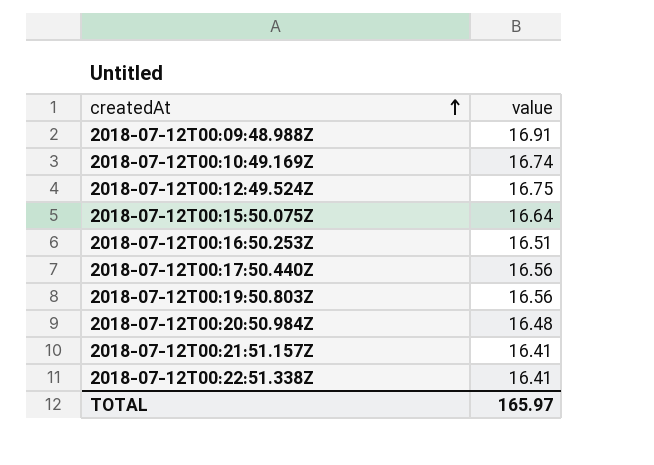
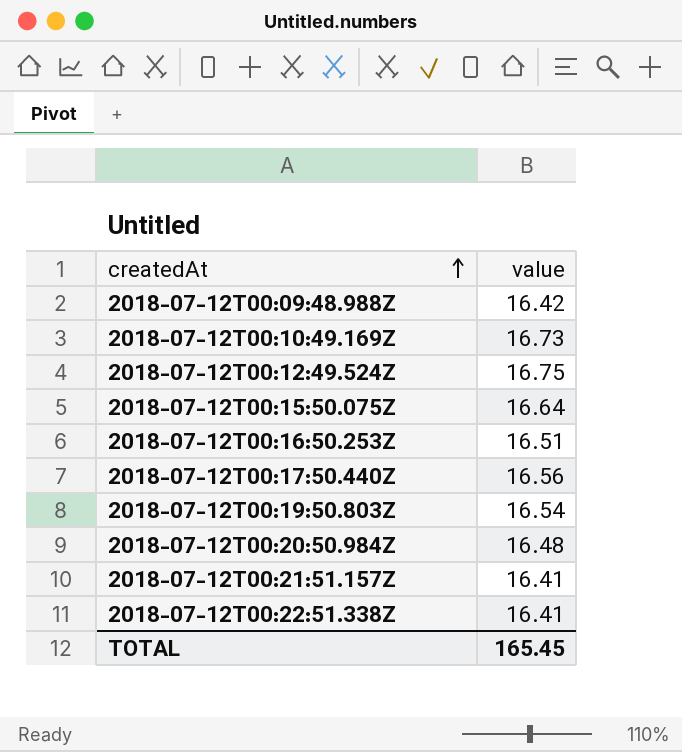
2018-07-12T00:09:48.988Z | value: 16.91 -> 16.42
2018-07-12T00:10:49.169Z | value: 16.74 -> 16.73
2018-07-12T00:19:50.803Z | value: 16.56 -> 16.54
TOTAL | value: 165.97 -> 165.45

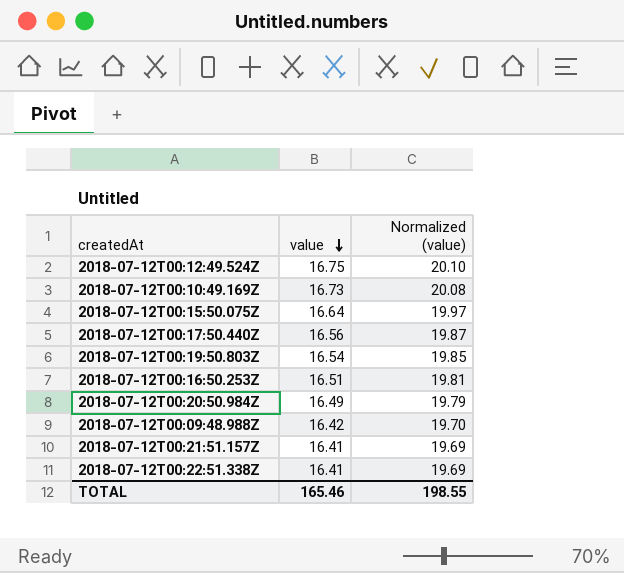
row order: createdAt ascending -> value descending
column Normalized (value) | formula: none -> [value] * 1.2
2018-07-12T00:20:50.984Z | value: 16.48 -> 16.49
TOTAL | value: 165.45 -> 165.46

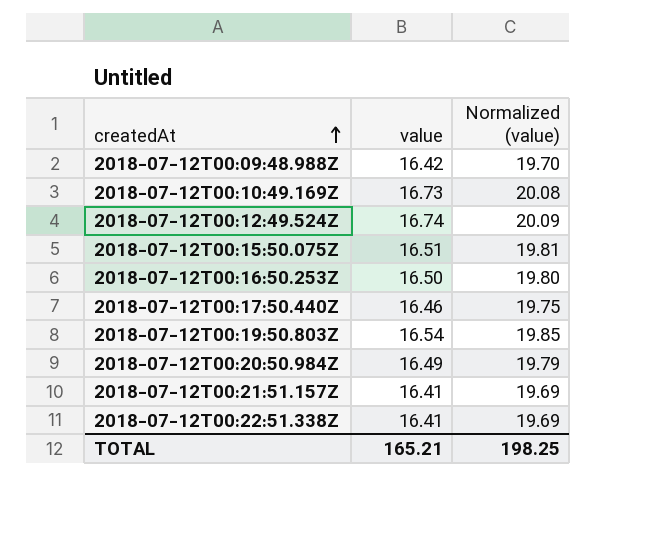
row order: value descending -> createdAt ascending
2018-07-12T00:12:49.524Z | value: 16.75 -> 16.74
2018-07-12T00:12:49.524Z | Normalized (value): 20.10 -> 20.09
2018-07-12T00:15:50.075Z | value: 16.64 -> 16.51
2018-07-12T00:15:50.075Z | Normalized (value): 19.97 -> 19.81
2018-07-12T00:16:50.253Z | value: 16.51 -> 16.50
2018-07-12T00:16:50.253Z | Normalized (value): 19.81 -> 19.80
2018-07-12T00:17:50.440Z | value: 16.56 -> 16.46
2018-07-12T00:17:50.440Z | Normalized (value): 19.87 -> 19.75
TOTAL | value: 165.46 -> 165.21
TOTAL | Normalized (value): 198.55 -> 198.25

